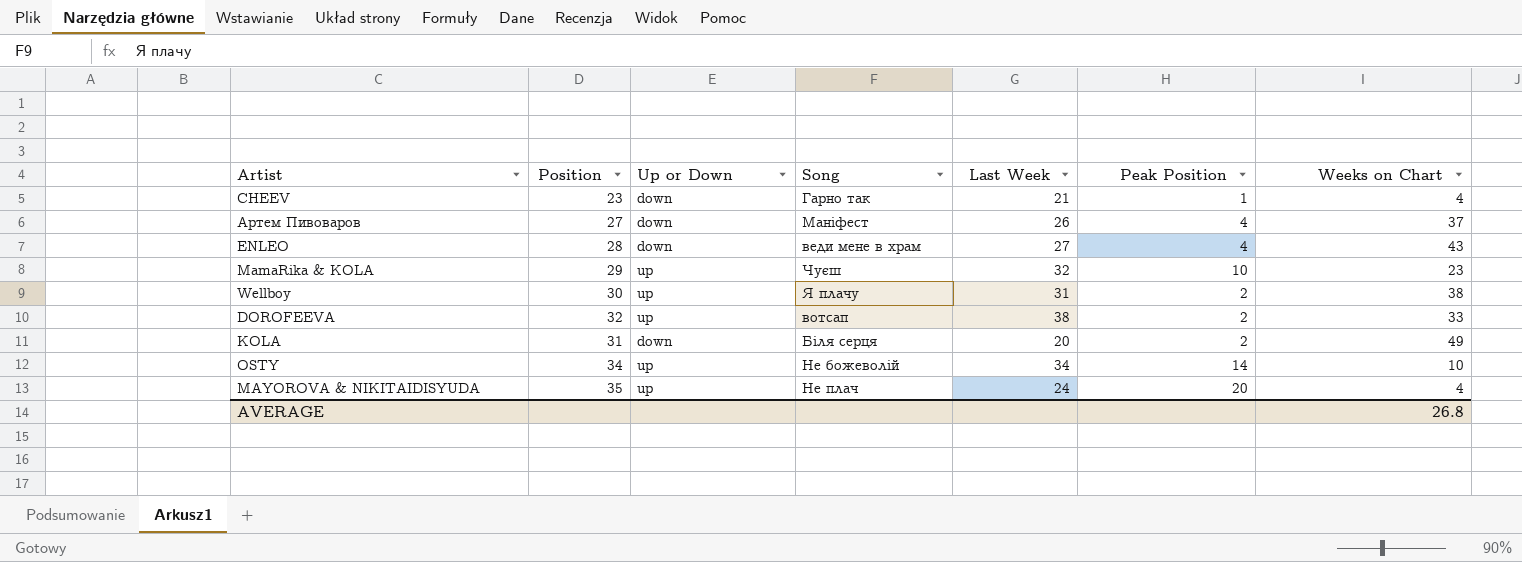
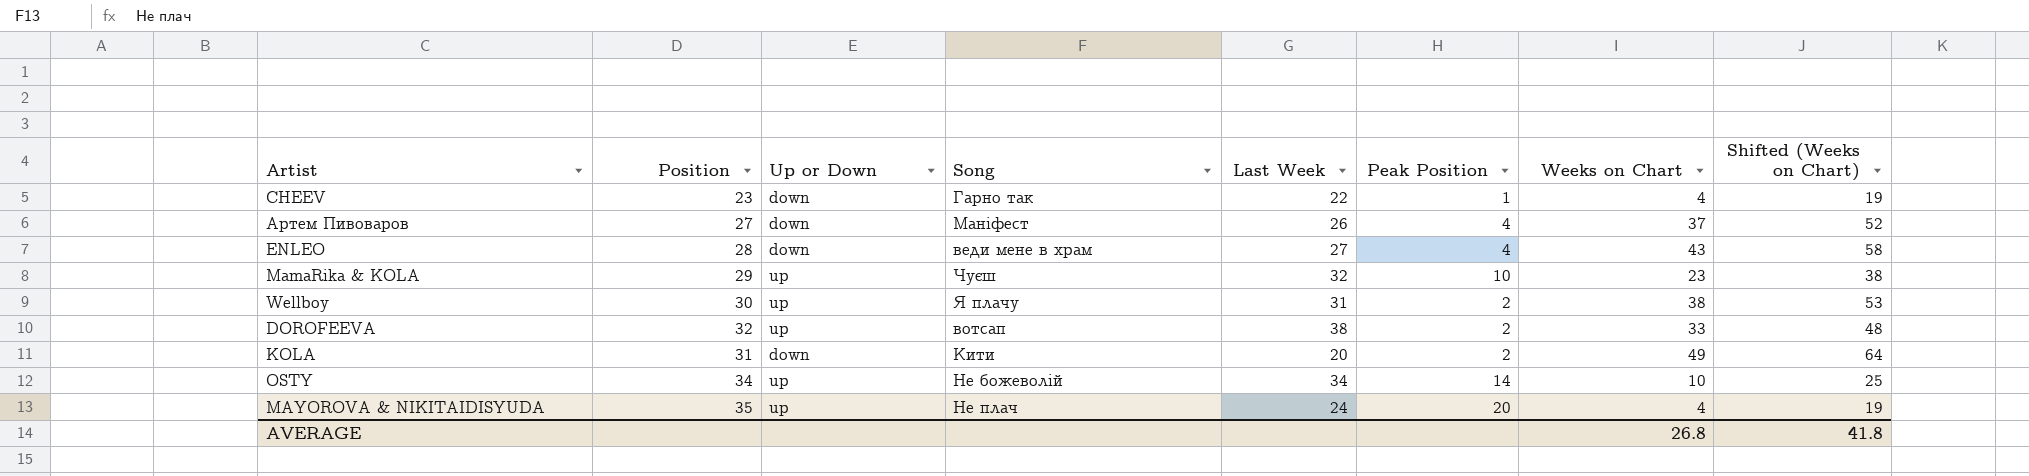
column Shifted (Weeks on Chart) | formula: none -> [Weeks on Chart] + 15
CHEEV | Last Week: 21 -> 22
KOLA | Song: Біля серця -> Кити

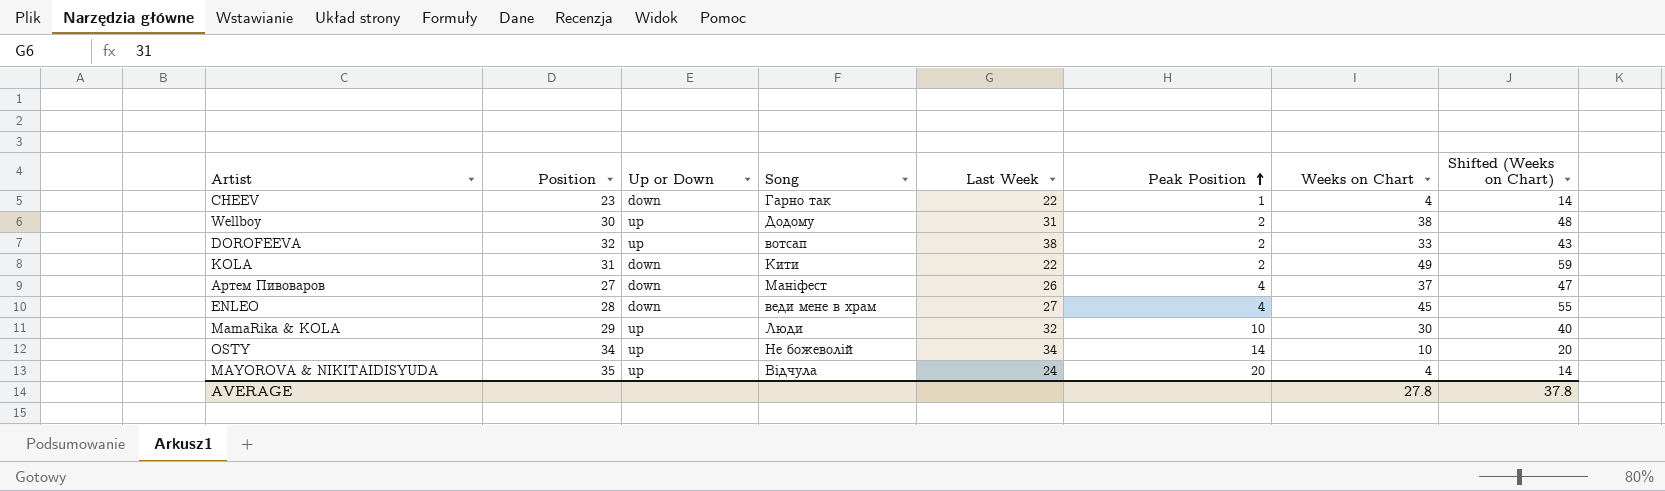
row order: none -> Peak Position ascending
column Shifted (Weeks on Chart) | formula: [Weeks on Chart] + 15 -> [Weeks on Chart] + 10
Wellboy | Song: Я плачу -> Додому
KOLA | Last Week: 20 -> 22
ENLEO | Weeks on Chart: 43 -> 45
MamaRika & KOLA | Song: Чуєш -> Люди
MamaRika & KOLA | Weeks on Chart: 23 -> 30
MAYOROVA & NIKITAIDISYUDA | Song: Не плач -> Відчула
AVERAGE | Weeks on Chart: 26.8 -> 27.8
AVERAGE | Shifted (Weeks on Chart): 41.8 -> 37.8

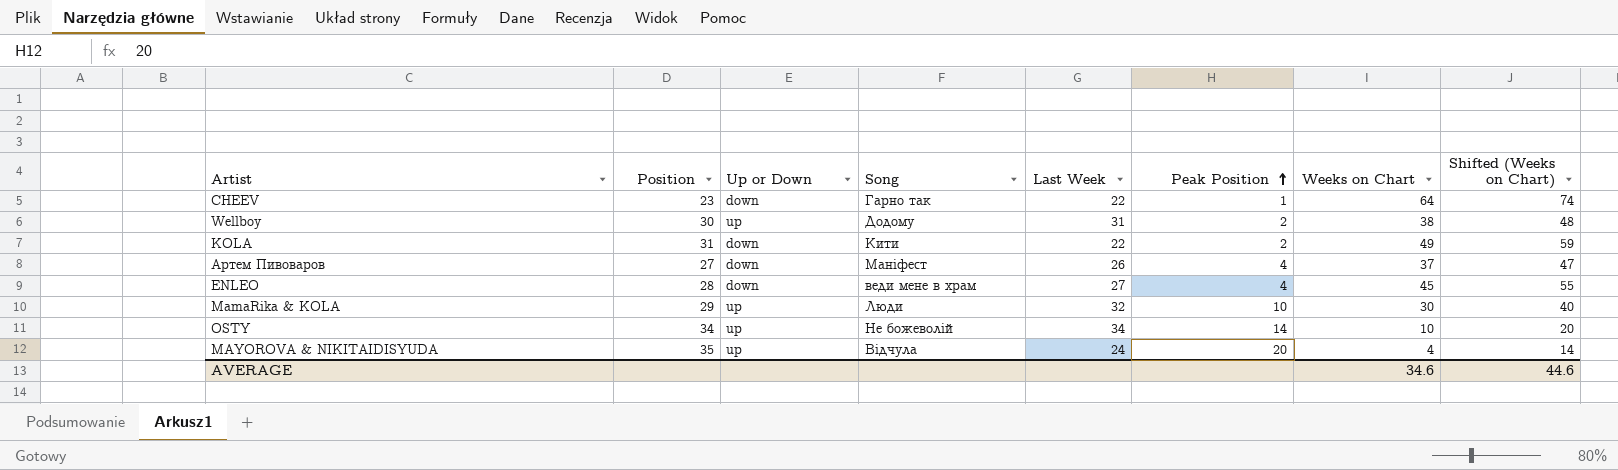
row DOROFEEVA: 32 | up | вотсап | 38 | 2 | 33 | 43 -> none
CHEEV | Weeks on Chart: 4 -> 64
CHEEV | Shifted (Weeks on Chart): 14 -> 74
AVERAGE | Weeks on Chart: 27.8 -> 34.6
AVERAGE | Shifted (Weeks on Chart): 37.8 -> 44.6

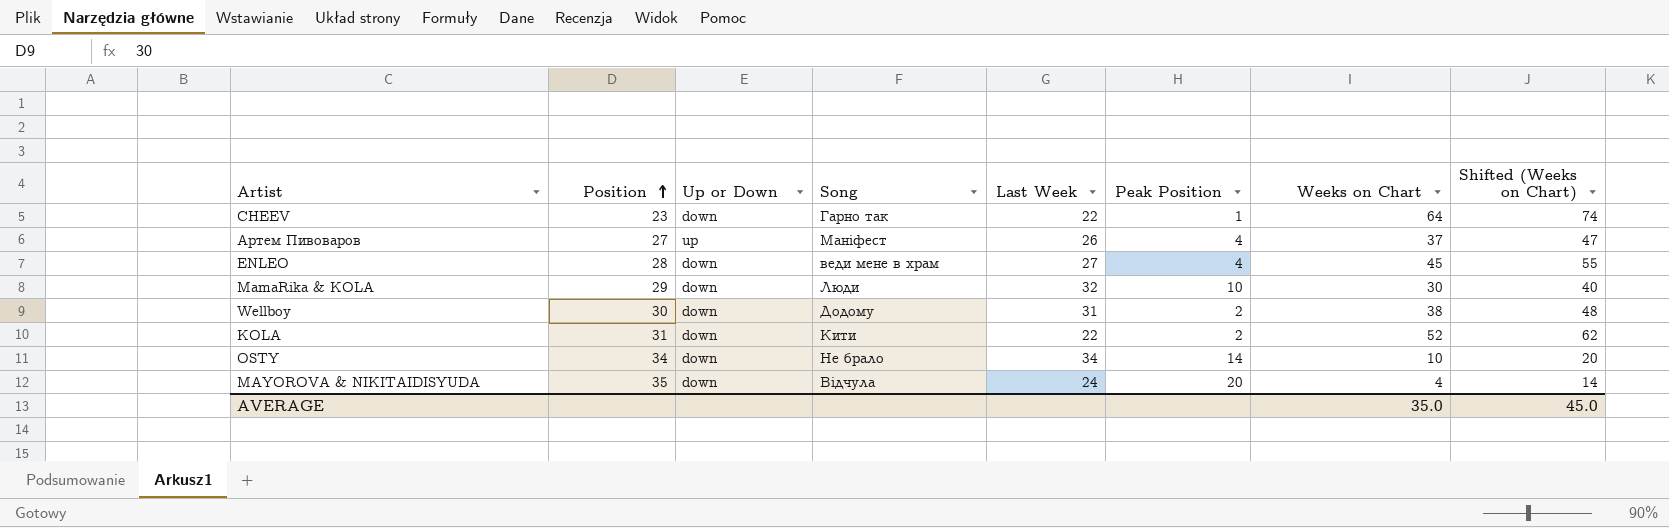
row order: Peak Position ascending -> Position ascending
Артем Пивоваров | Up or Down: down -> up
MamaRika & KOLA | Up or Down: up -> down
Wellboy | Up or Down: up -> down
KOLA | Weeks on Chart: 49 -> 52
KOLA | Shifted (Weeks on Chart): 59 -> 62
OSTY | Up or Down: up -> down
OSTY | Song: Не божеволій -> Не брало
MAYOROVA & NIKITAIDISYUDA | Up or Down: up -> down
AVERAGE | Weeks on Chart: 34.6 -> 35.0
AVERAGE | Shifted (Weeks on Chart): 44.6 -> 45.0

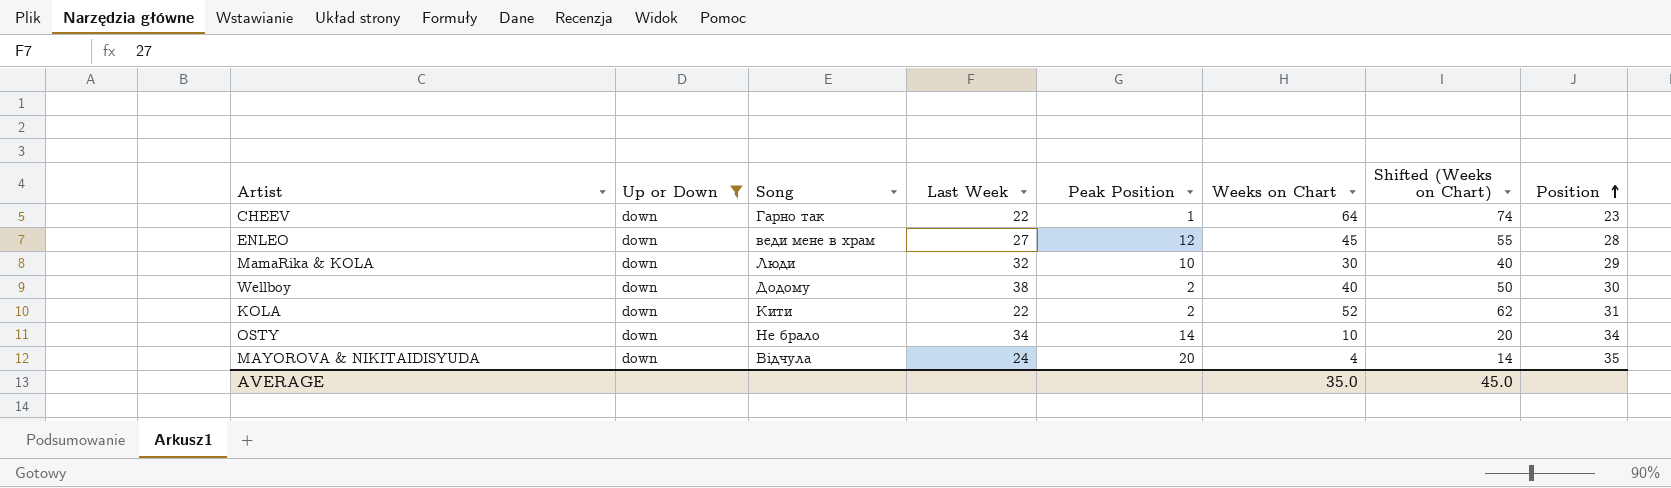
filter: none -> Up or Down = down
column Position | position: 2 -> 8
ENLEO | Peak Position: 4 -> 12
Wellboy | Last Week: 31 -> 38
Wellboy | Weeks on Chart: 38 -> 40
Wellboy | Shifted (Weeks on Chart): 48 -> 50

